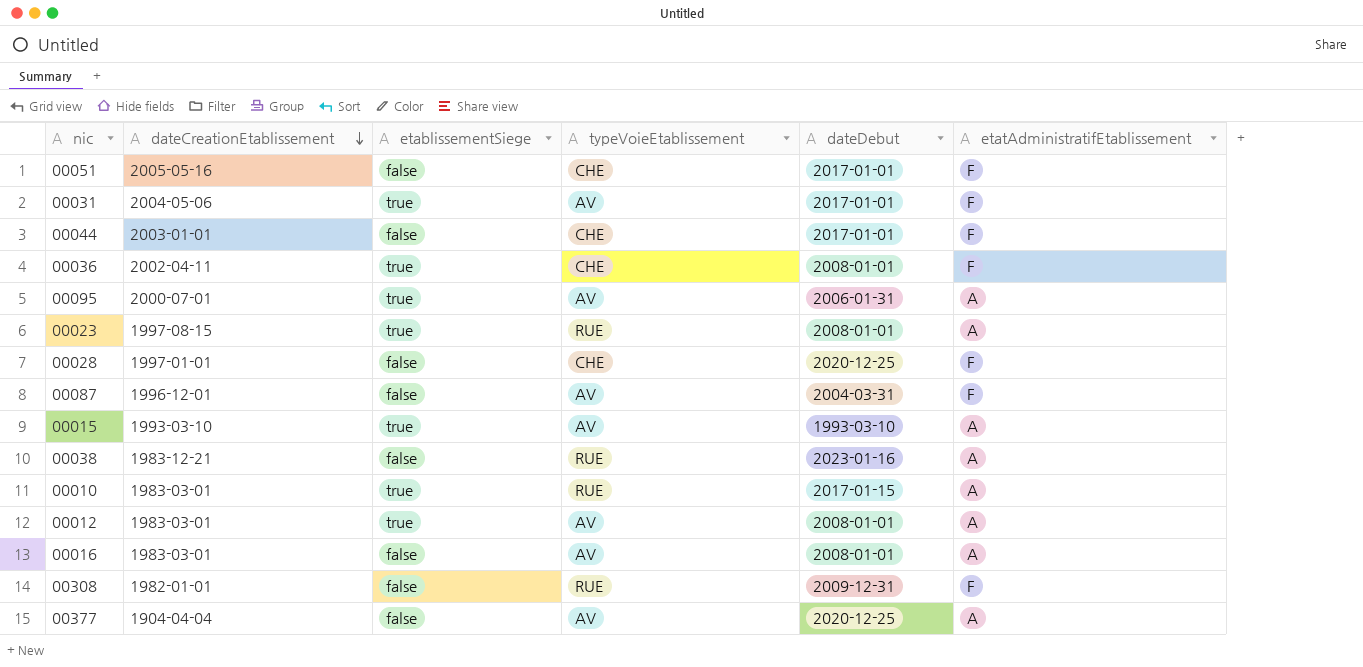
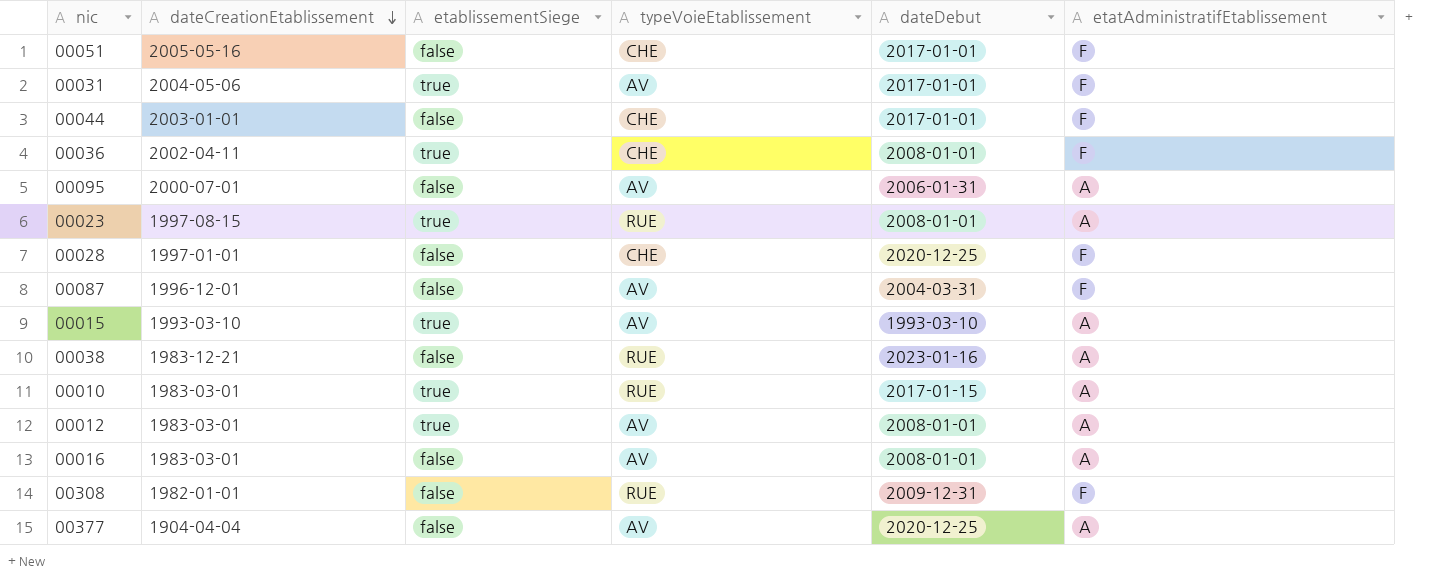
00095 | etablissementSiege: true -> false

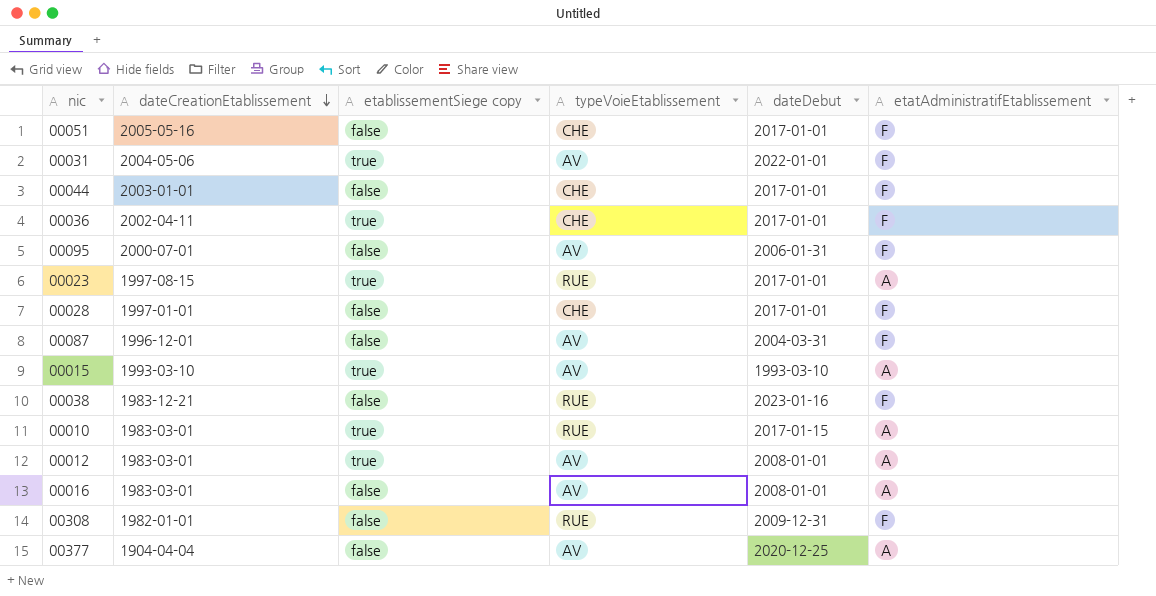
column name: etablissementSiege -> etablissementSiege copy
00031 | dateDebut: 2017-01-01 -> 2022-01-01
00036 | dateDebut: 2008-01-01 -> 2017-01-01
00095 | etatAdministratifEtablissement: A -> F
00023 | dateDebut: 2008-01-01 -> 2017-01-01
00028 | dateDebut: 2020-12-25 -> 2017-01-01
00038 | etatAdministratifEtablissement: A -> F

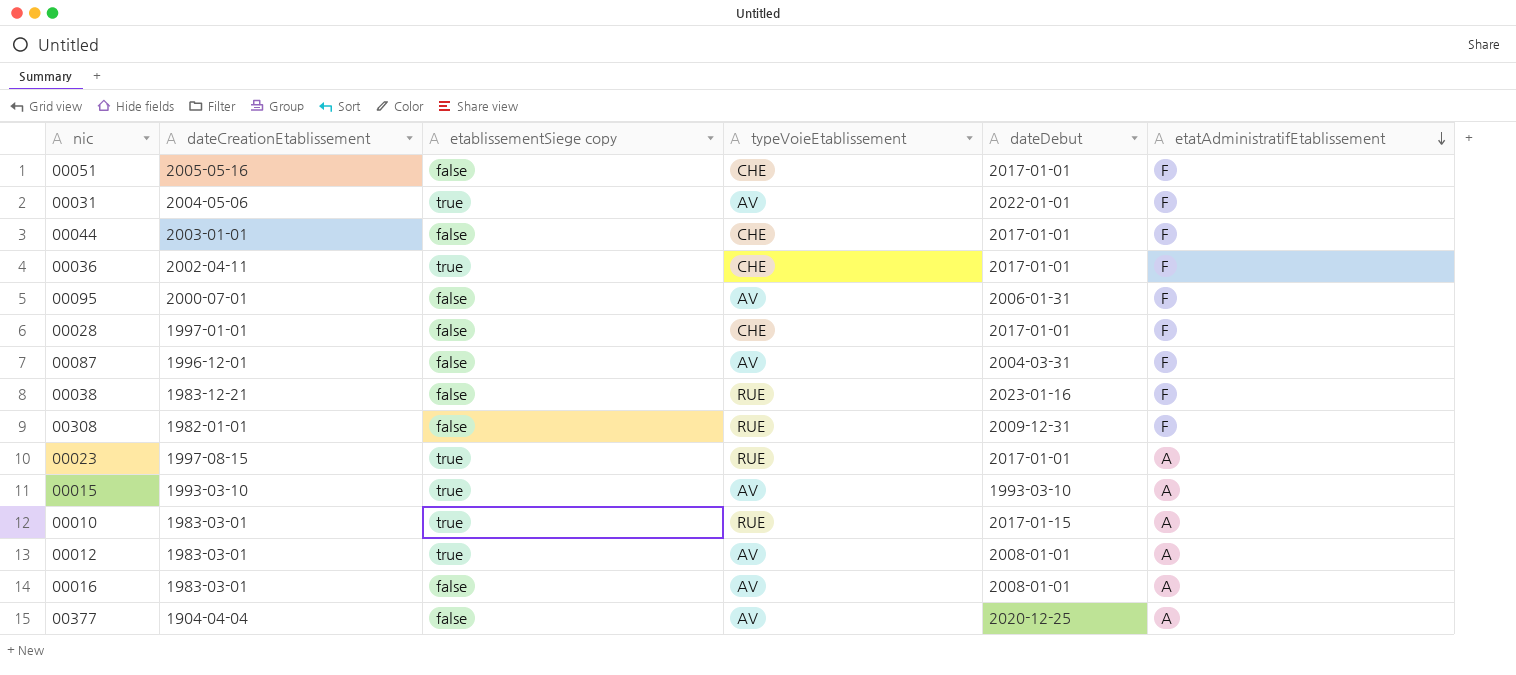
row order: dateCreationEtablissement descending -> etatAdministratifEtablissement descending

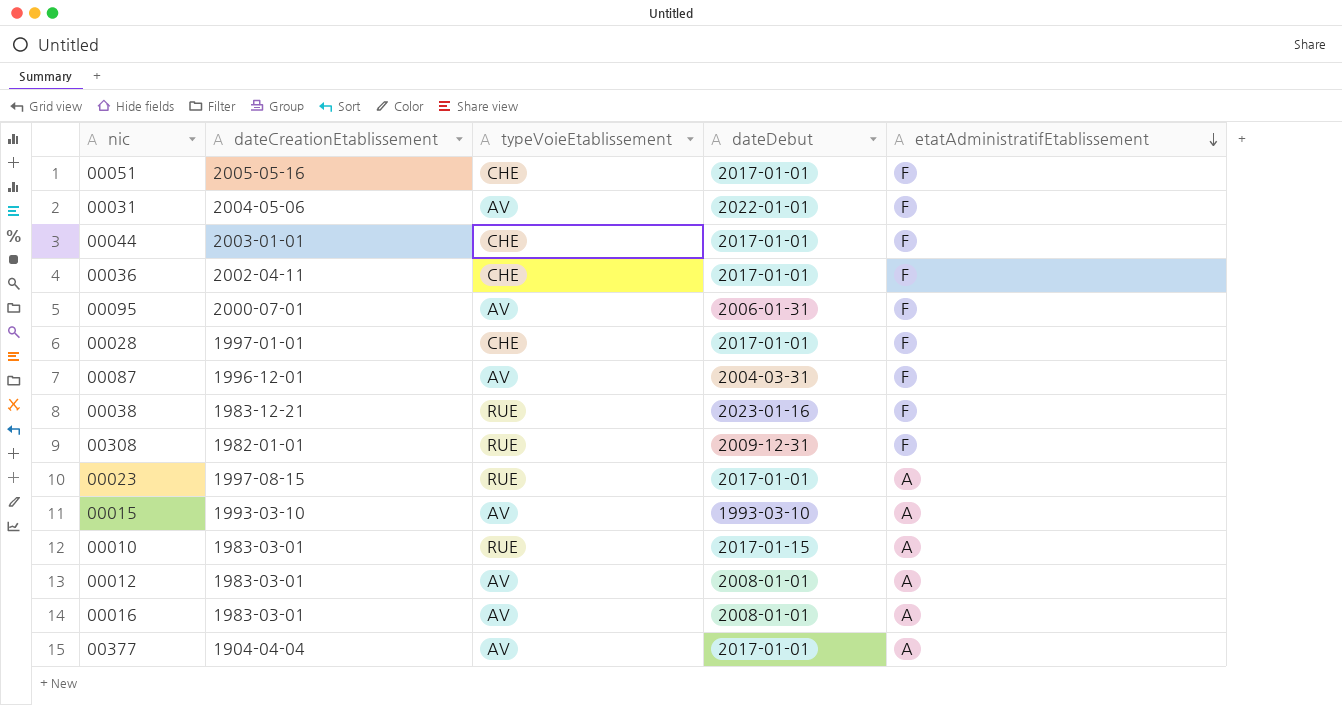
column etablissementSiege copy | position: 3 -> none
00377 | dateDebut: 2020-12-25 -> 2017-01-01

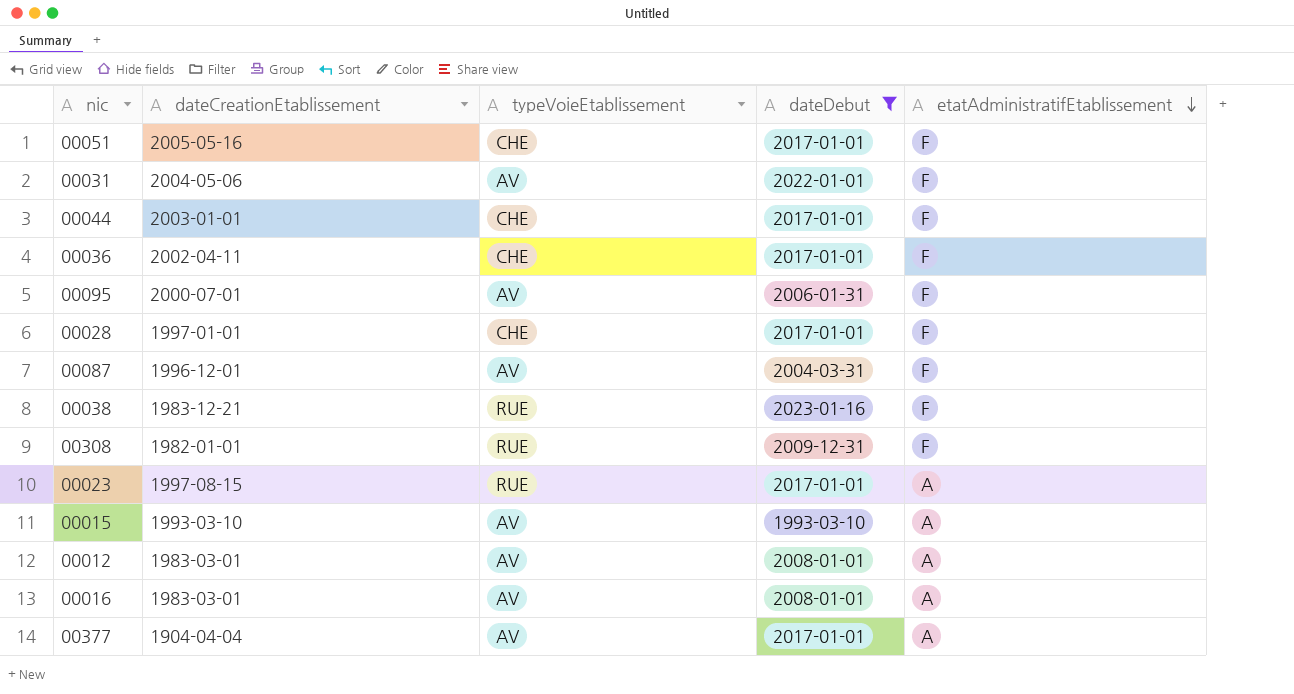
filter: none -> dateDebut != 2017-01-15

